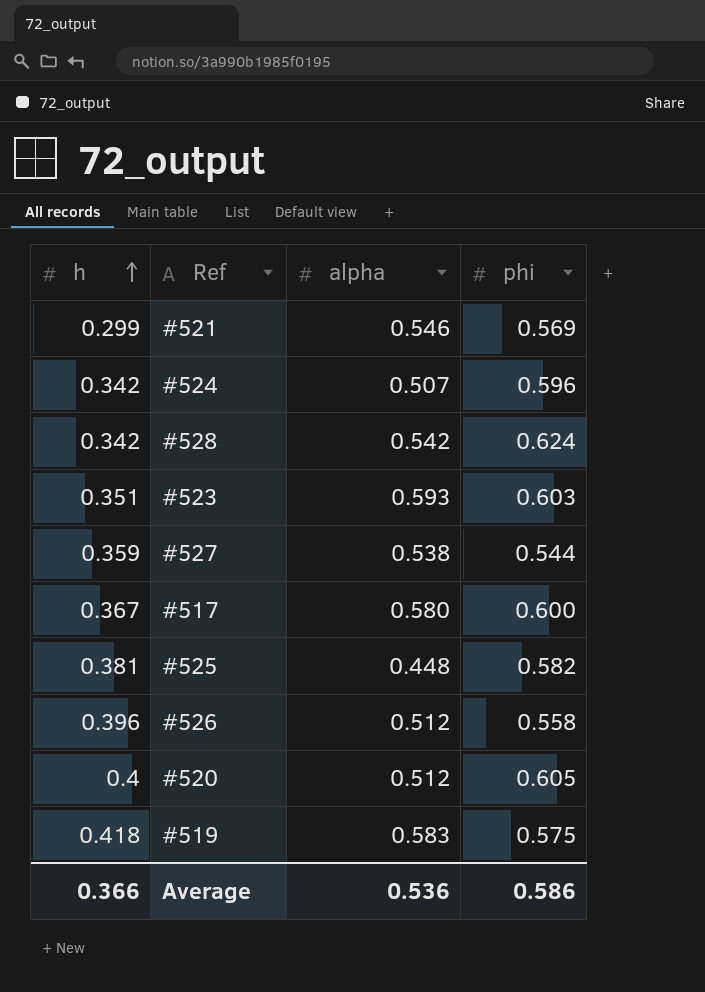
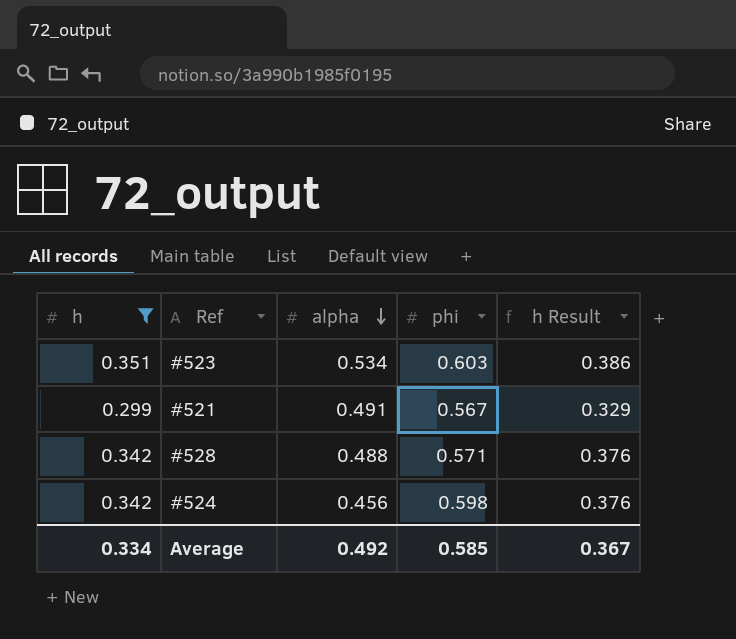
filter: none -> h <= 0.351
row order: h ascending -> alpha descending
column h Result | formula: none -> [h] * 1.1
#523 | alpha: 0.593 -> 0.534
#521 | alpha: 0.546 -> 0.491
#521 | phi: 0.569 -> 0.567
#528 | alpha: 0.542 -> 0.488
#528 | phi: 0.624 -> 0.571
#524 | alpha: 0.507 -> 0.456
#524 | phi: 0.596 -> 0.598
Average | h: 0.366 -> 0.334
Average | alpha: 0.536 -> 0.492
Average | phi: 0.586 -> 0.585

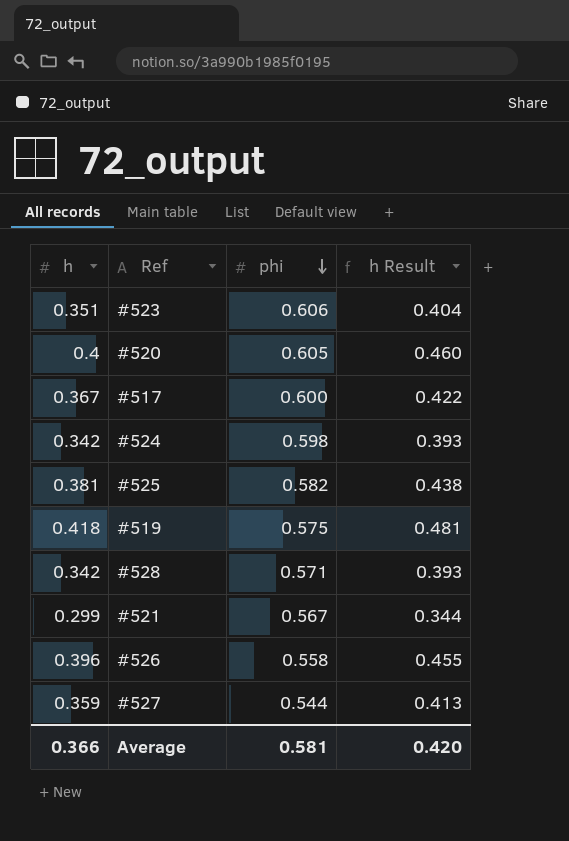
filter: h <= 0.351 -> none
row order: alpha descending -> phi descending
column alpha | position: 3 -> none
column h Result | formula: [h] * 1.1 -> [h] * 1.15
#523 | phi: 0.603 -> 0.606
Average | h: 0.334 -> 0.366
Average | phi: 0.585 -> 0.581
Average | h Result: 0.367 -> 0.420

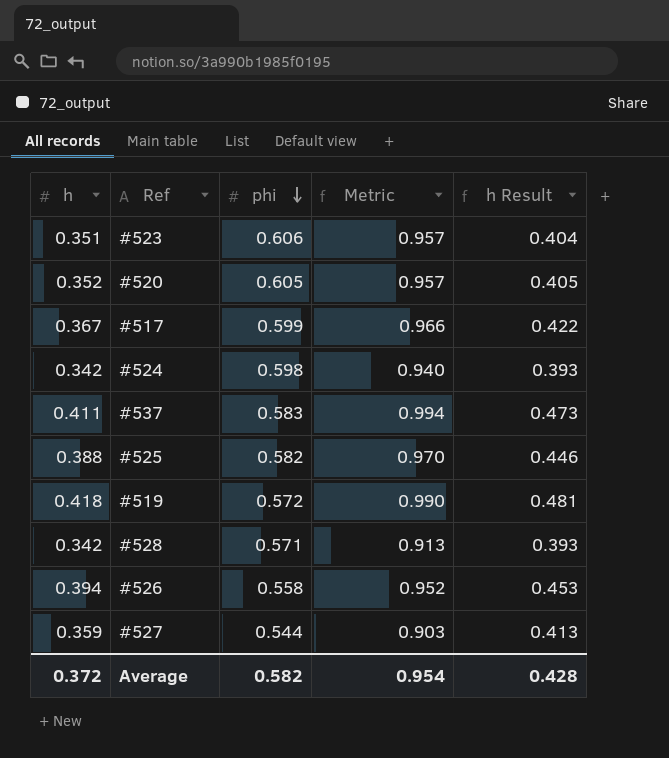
column Metric | formula: none -> [h] + [phi]
row #521: 0.299 | 0.567 | 0.344 -> none
#520 | h: 0.4 -> 0.352
#520 | h Result: 0.460 -> 0.405
#517 | phi: 0.600 -> 0.599
row #537: none -> 0.411 | 0.583 | 0.994 | 0.473
#525 | h: 0.381 -> 0.388
#525 | h Result: 0.438 -> 0.446
#519 | phi: 0.575 -> 0.572
#526 | h: 0.396 -> 0.394
#526 | h Result: 0.455 -> 0.453
Average | h: 0.366 -> 0.372
Average | phi: 0.581 -> 0.582
Average | h Result: 0.420 -> 0.428

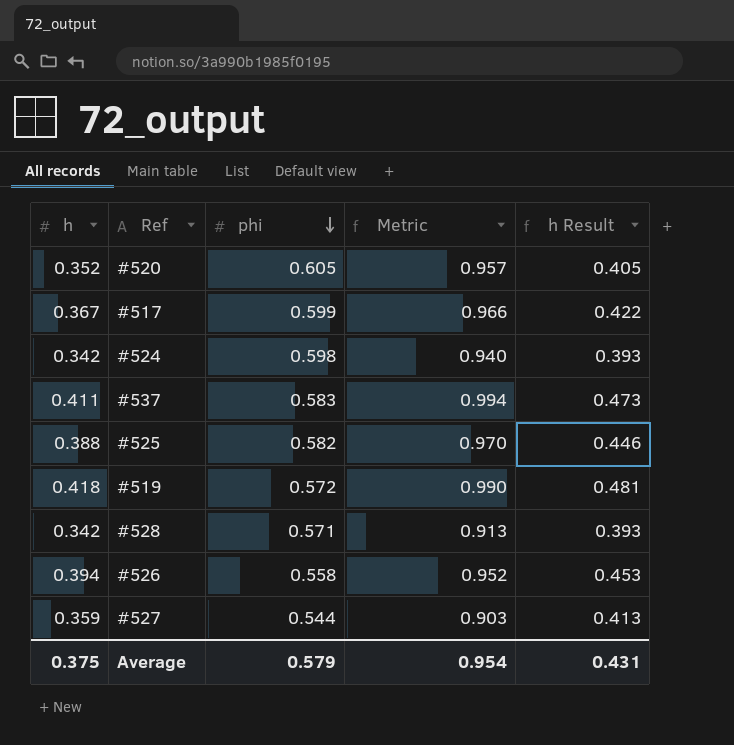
row #523: 0.351 | 0.606 | 0.957 | 0.404 -> none
Average | h: 0.372 -> 0.375
Average | phi: 0.582 -> 0.579
Average | h Result: 0.428 -> 0.431

